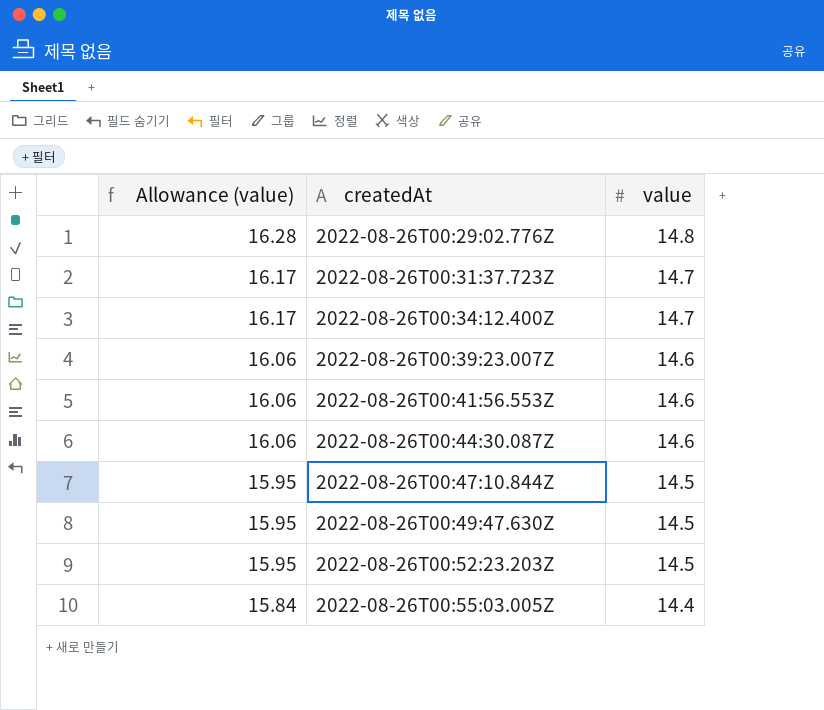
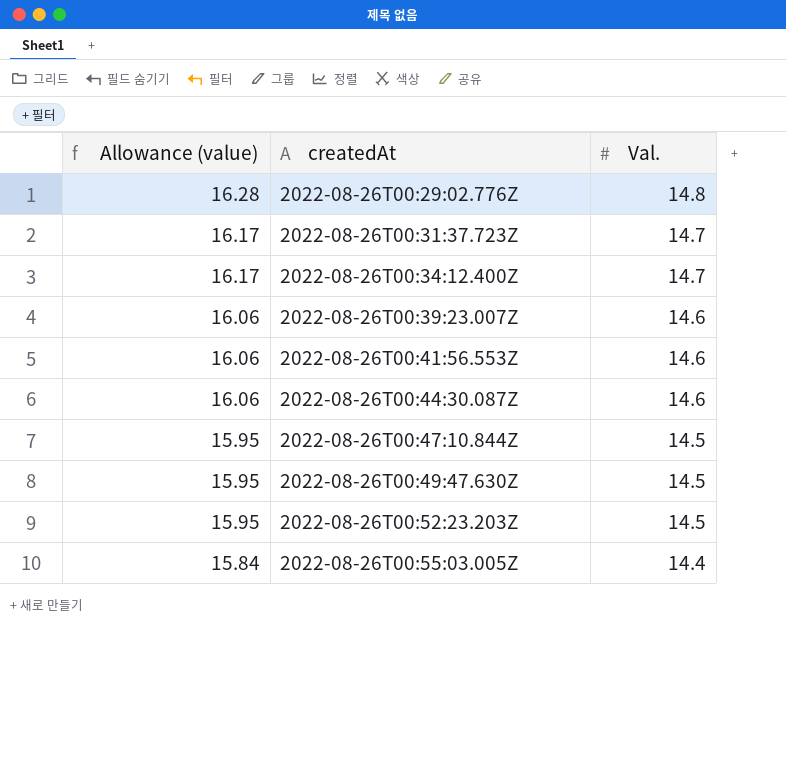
column name: value -> Val.

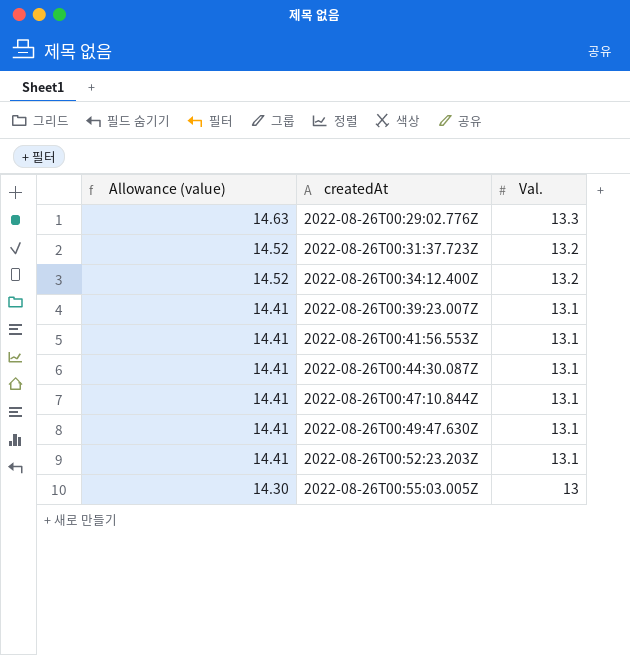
2022-08-26T00:29:02.776Z | Allowance (value): 16.28 -> 14.63
2022-08-26T00:29:02.776Z | Val.: 14.8 -> 13.3
2022-08-26T00:31:37.723Z | Allowance (value): 16.17 -> 14.52
2022-08-26T00:31:37.723Z | Val.: 14.7 -> 13.2
2022-08-26T00:34:12.400Z | Allowance (value): 16.17 -> 14.52
2022-08-26T00:34:12.400Z | Val.: 14.7 -> 13.2
2022-08-26T00:39:23.007Z | Allowance (value): 16.06 -> 14.41
2022-08-26T00:39:23.007Z | Val.: 14.6 -> 13.1
2022-08-26T00:41:56.553Z | Allowance (value): 16.06 -> 14.41
2022-08-26T00:41:56.553Z | Val.: 14.6 -> 13.1
2022-08-26T00:44:30.087Z | Allowance (value): 16.06 -> 14.41
2022-08-26T00:44:30.087Z | Val.: 14.6 -> 13.1
2022-08-26T00:47:10.844Z | Allowance (value): 15.95 -> 14.41
2022-08-26T00:47:10.844Z | Val.: 14.5 -> 13.1
2022-08-26T00:49:47.630Z | Allowance (value): 15.95 -> 14.41
2022-08-26T00:49:47.630Z | Val.: 14.5 -> 13.1
2022-08-26T00:52:23.203Z | Allowance (value): 15.95 -> 14.41
2022-08-26T00:52:23.203Z | Val.: 14.5 -> 13.1
2022-08-26T00:55:03.005Z | Allowance (value): 15.84 -> 14.30
2022-08-26T00:55:03.005Z | Val.: 14.4 -> 13

